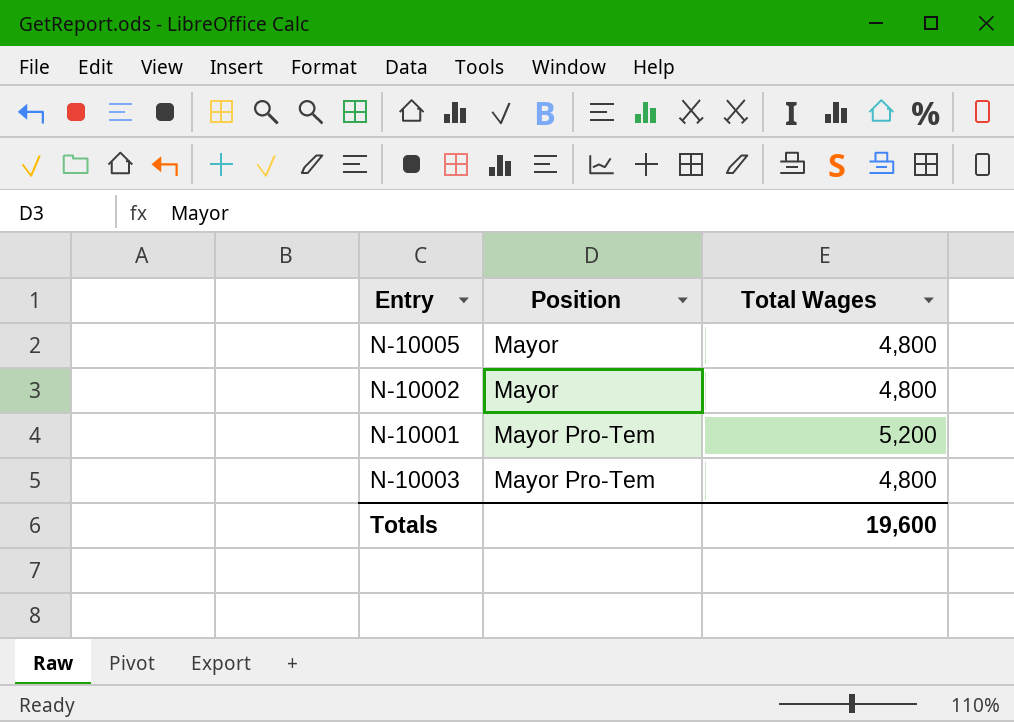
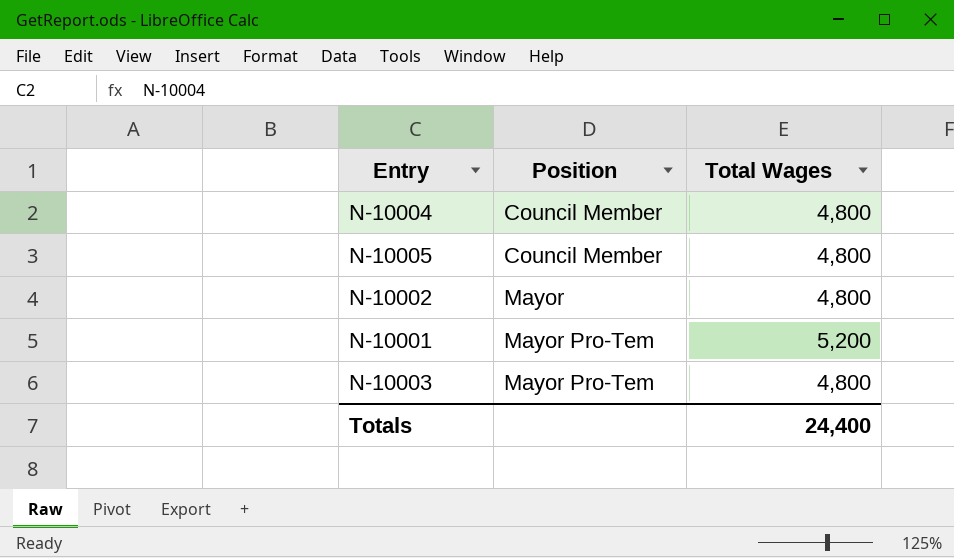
row N-10004: none -> Council Member | 4,800
N-10005 | Position: Mayor -> Council Member
Totals | Total Wages: 19,600 -> 24,400

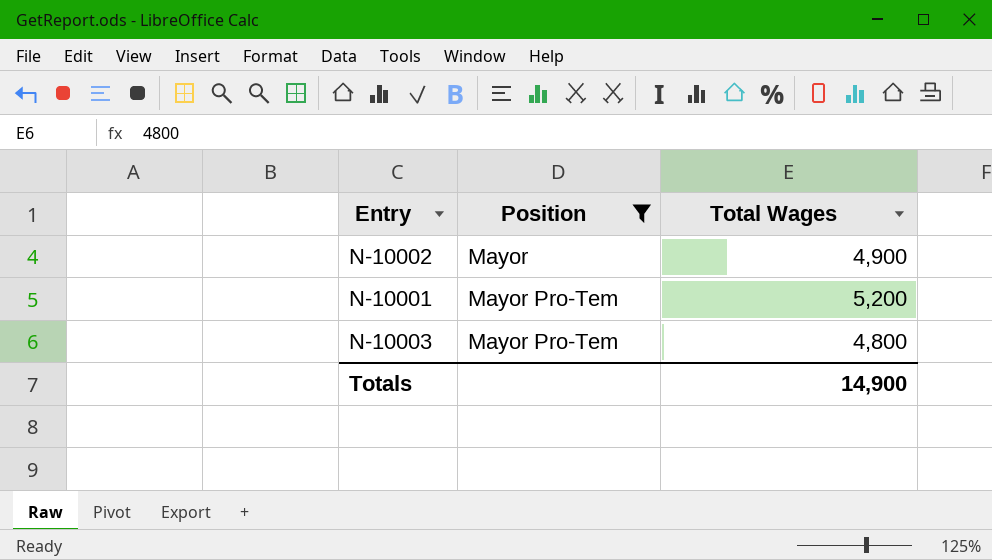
filter: none -> Position != Council Member
N-10002 | Total Wages: 4,800 -> 4,900
Totals | Total Wages: 24,400 -> 14,900

